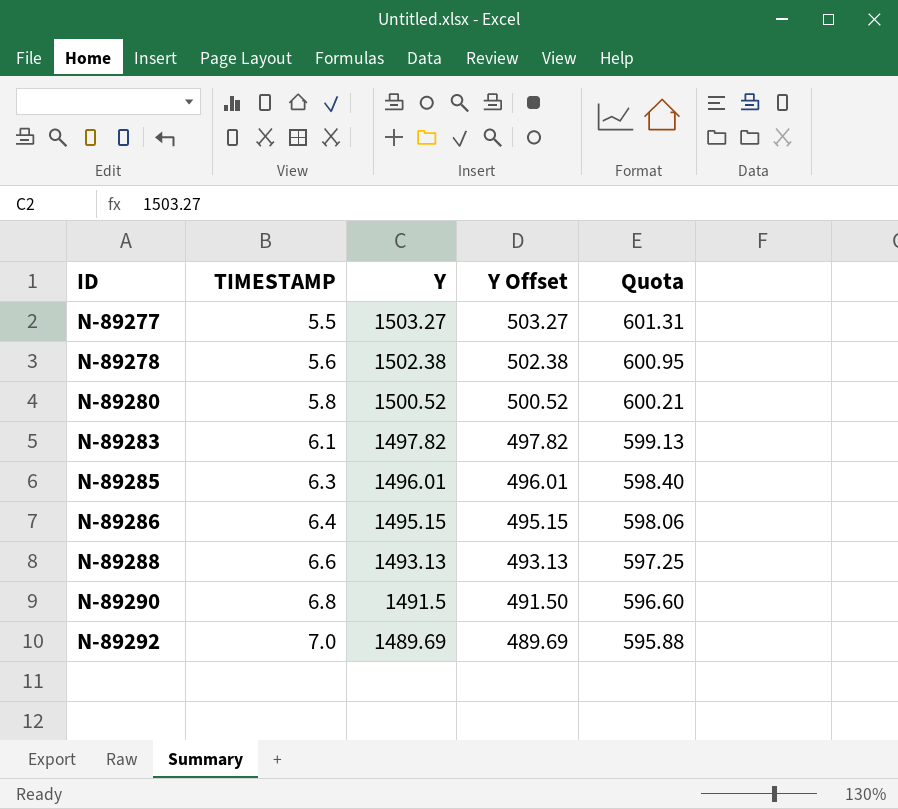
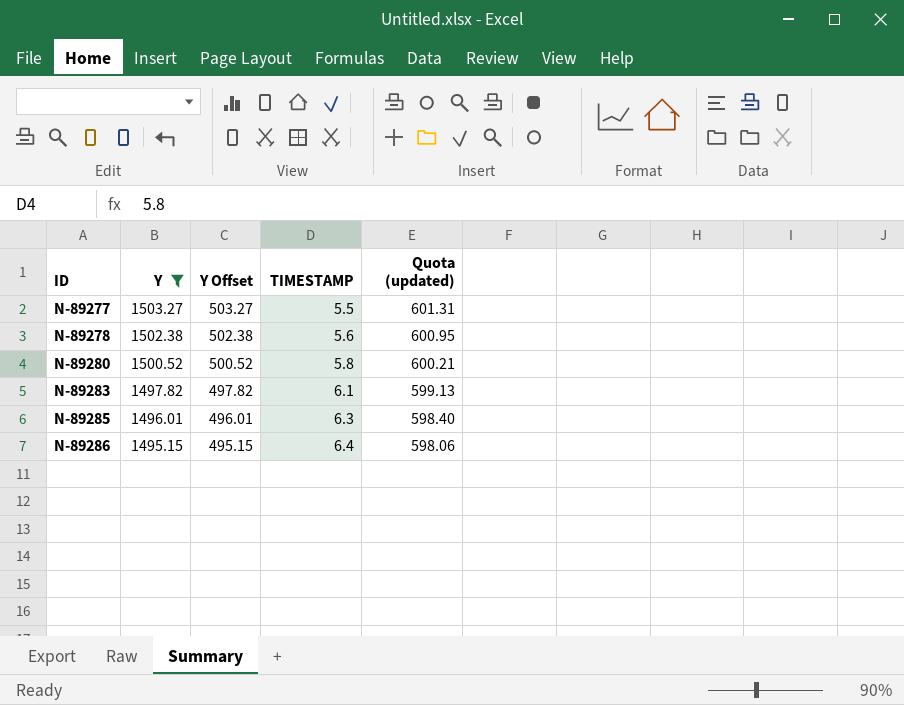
filter: none -> Y >= 1495.15
column TIMESTAMP | position: 2 -> 4
column name: Quota -> Quota (updated)

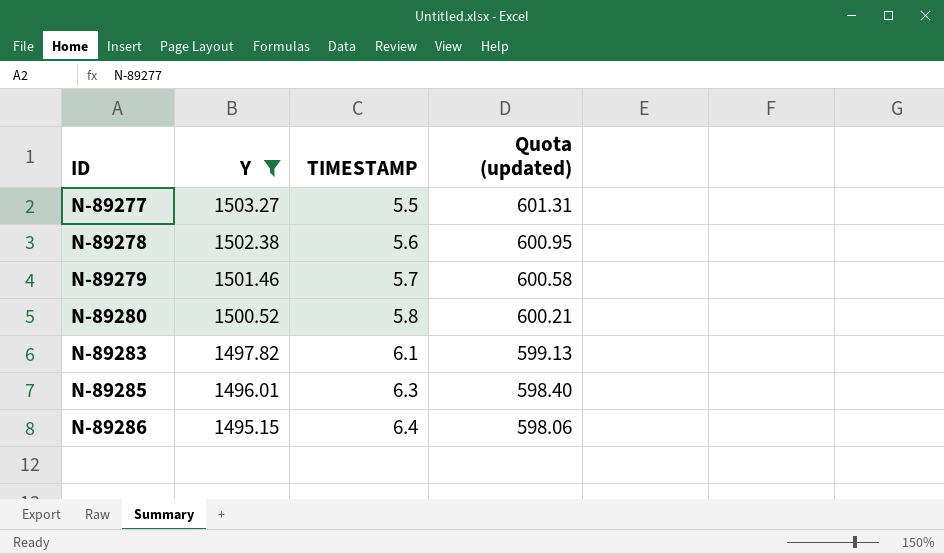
column Y Offset | formula: [Y] - 1000 -> none
row N-89279: none -> 1501.46 | 5.7 | 600.58

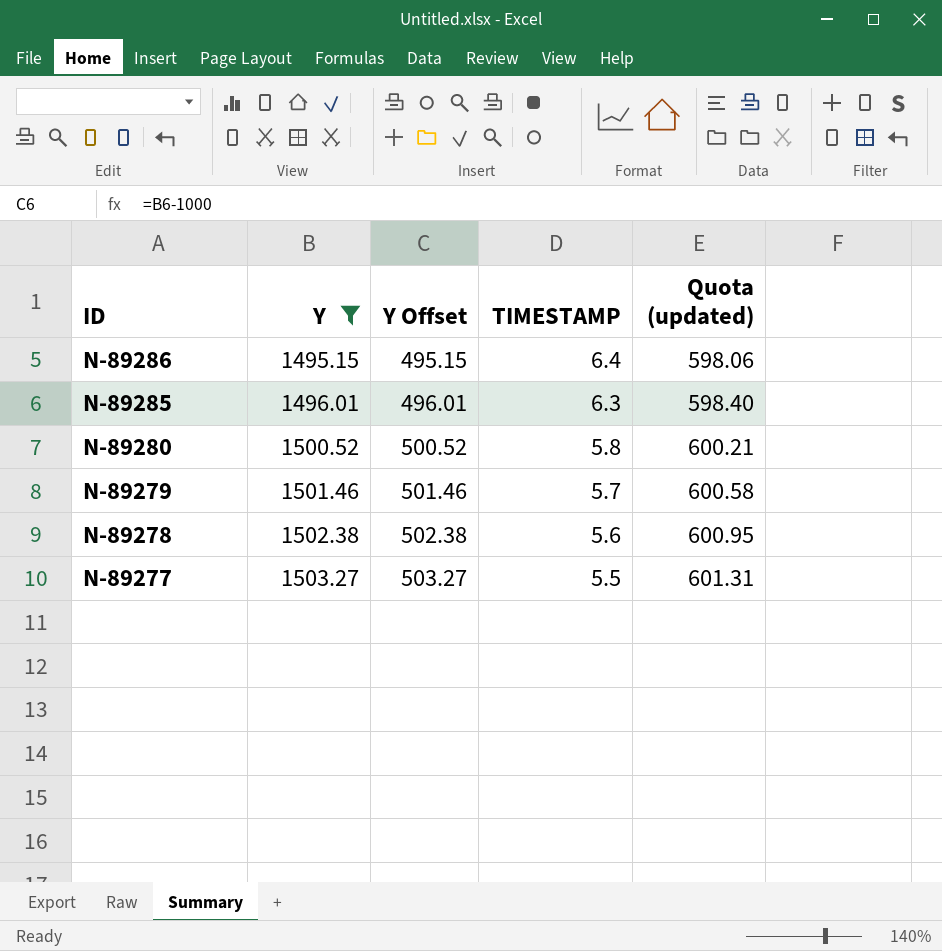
row order: ID ascending -> ID descending
column Y Offset | formula: none -> [Y] - 1000
row N-89283: 1497.82 | 6.1 | 599.13 -> none

